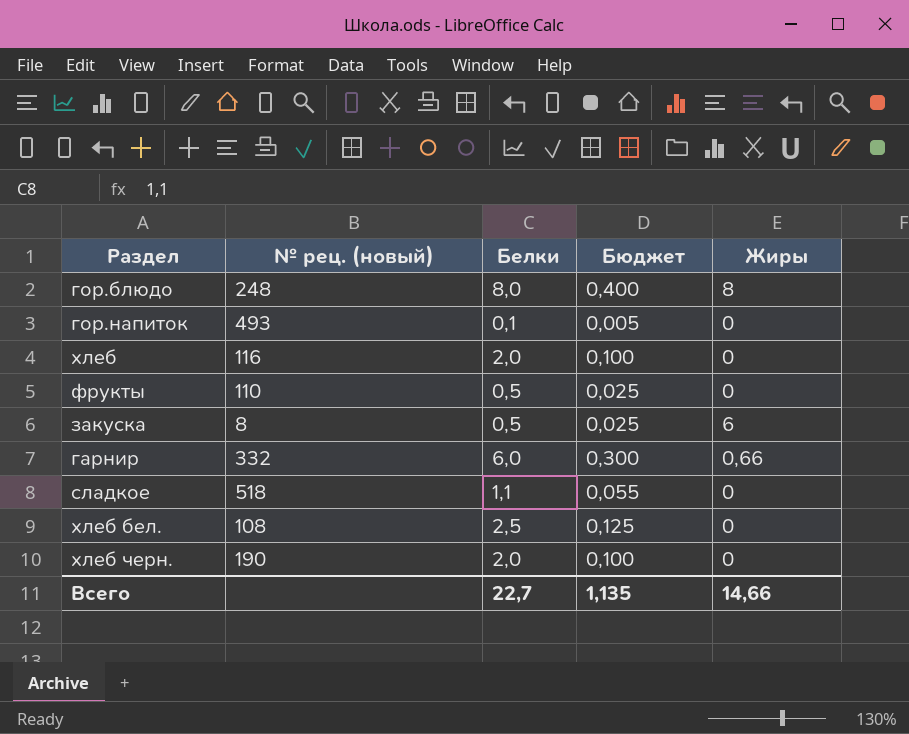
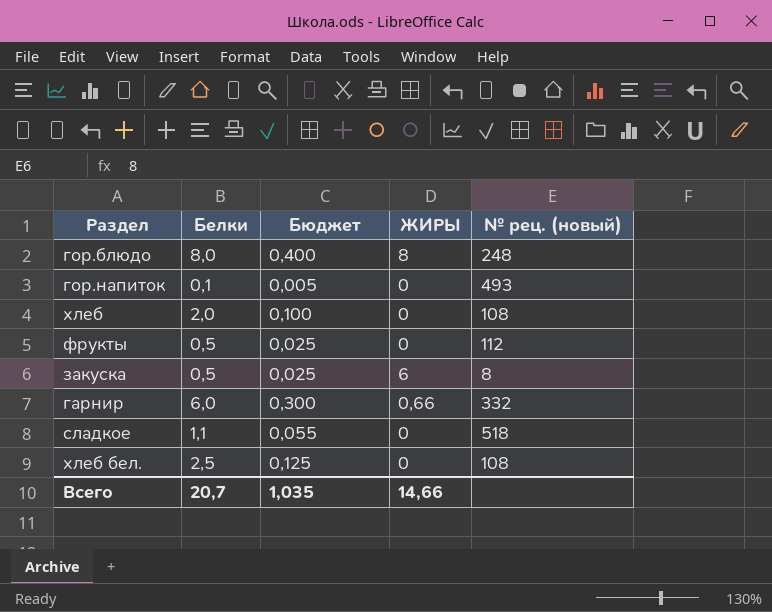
column name: Жиры -> ЖИРЫ
column № рец. (новый) | position: 2 -> 5
row хлеб черн.: 190 | 2,0 | 0,100 | 0 -> none
хлеб | № рец. (новый): 116 -> 108
фрукты | № рец. (новый): 110 -> 112
Всего | Белки: 22,7 -> 20,7
Всего | Бюджет: 1,135 -> 1,035

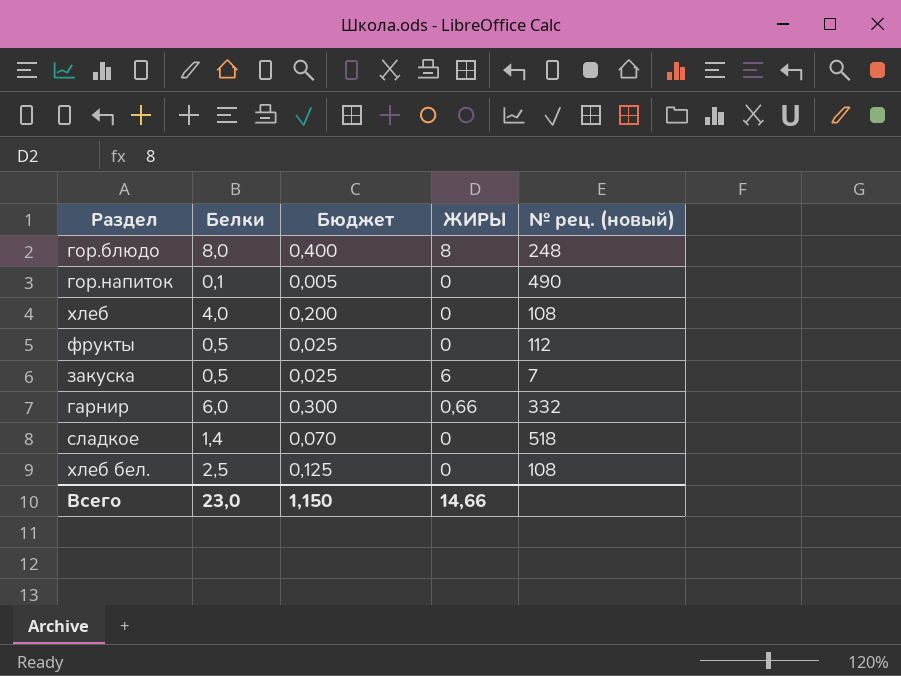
гор.напиток | № рец. (новый): 493 -> 490
хлеб | Белки: 2,0 -> 4,0
хлеб | Бюджет: 0,100 -> 0,200
закуска | № рец. (новый): 8 -> 7
сладкое | Белки: 1,1 -> 1,4
сладкое | Бюджет: 0,055 -> 0,070
Всего | Белки: 20,7 -> 23,0
Всего | Бюджет: 1,035 -> 1,150

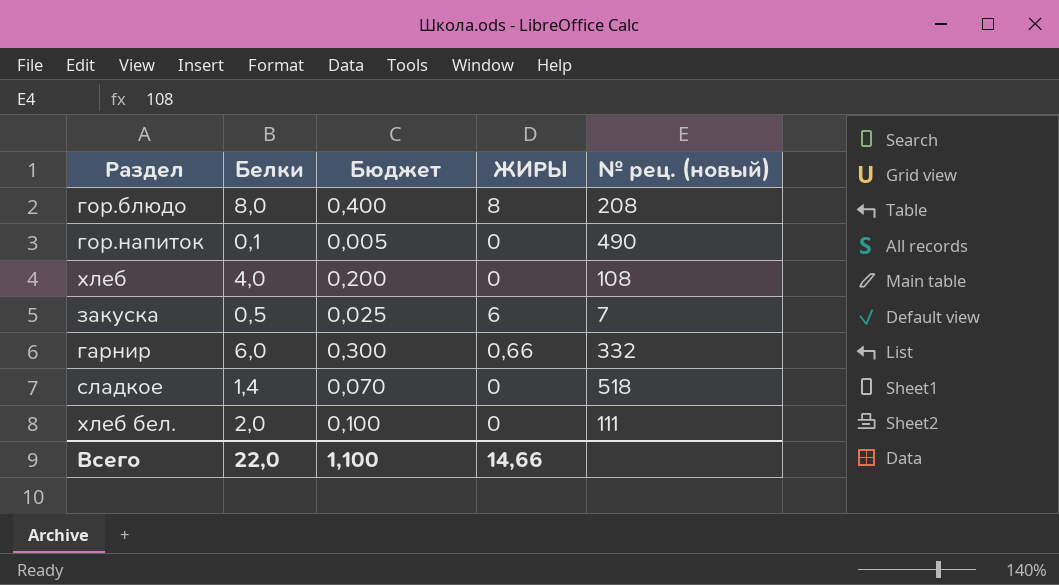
row фрукты: 0,5 | 0,025 | 0 | 112 -> none
гор.блюдо | № рец. (новый): 248 -> 208
хлеб бел. | Белки: 2,5 -> 2,0
хлеб бел. | Бюджет: 0,125 -> 0,100
хлеб бел. | № рец. (новый): 108 -> 111
Всего | Белки: 23,0 -> 22,0
Всего | Бюджет: 1,150 -> 1,100

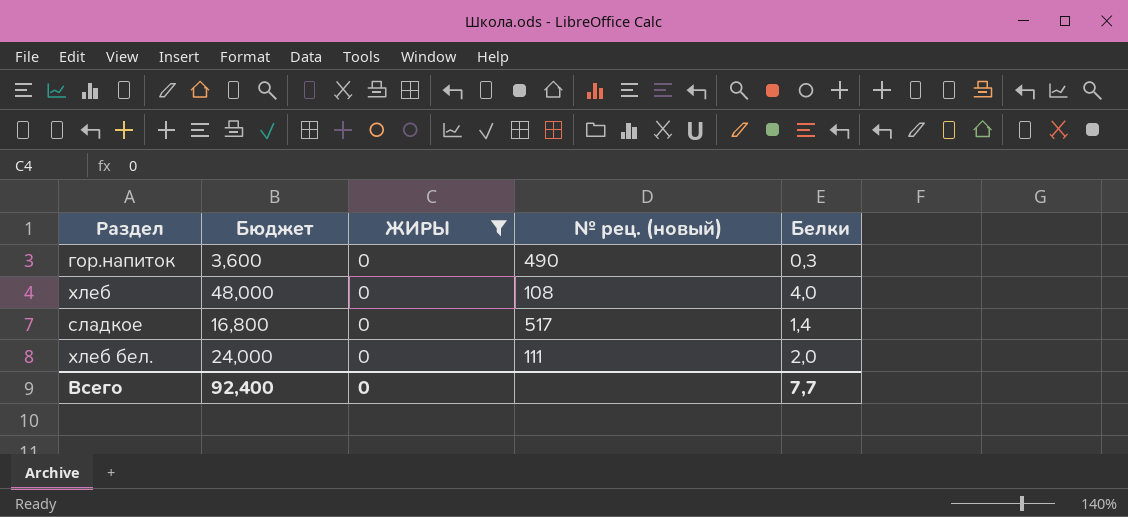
filter: none -> ЖИРЫ = 0
column Бюджет | formula: [Белки] * 0,05 -> [Белки] * 12
column Белки | position: 2 -> 5
гор.напиток | Белки: 0,1 -> 0,3
сладкое | № рец. (новый): 518 -> 517
Всего | Бюджет: 1,100 -> 92,400
Всего | ЖИРЫ: 14,66 -> 0
Всего | Белки: 22,0 -> 7,7

